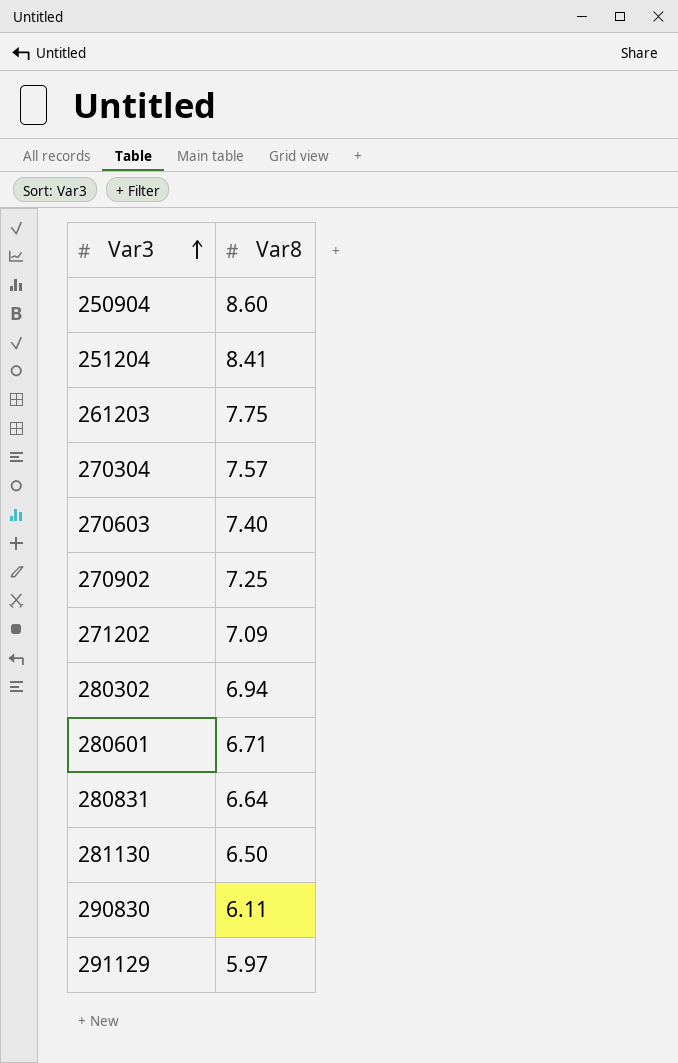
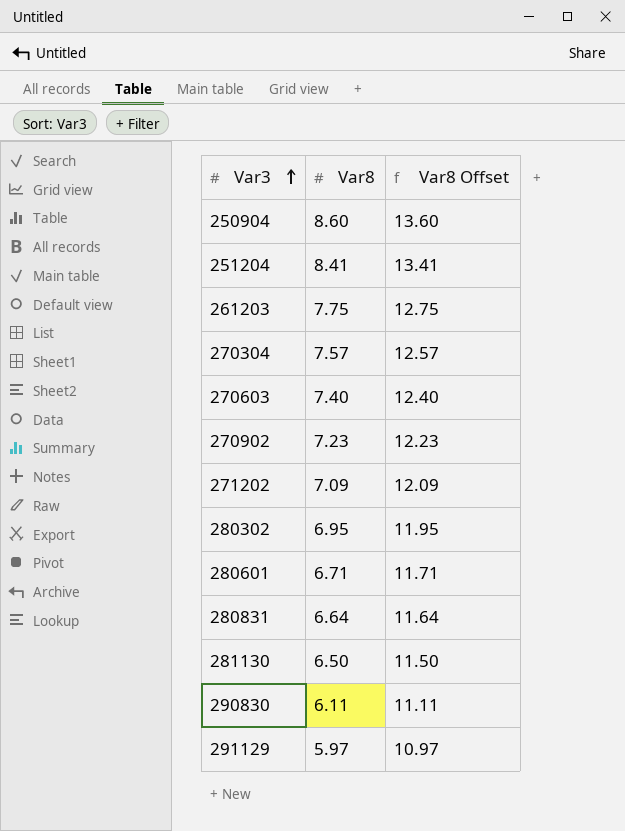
column Var8 Offset | formula: none -> [Var8] + 5
270902 | Var8: 7.25 -> 7.23
280302 | Var8: 6.94 -> 6.95

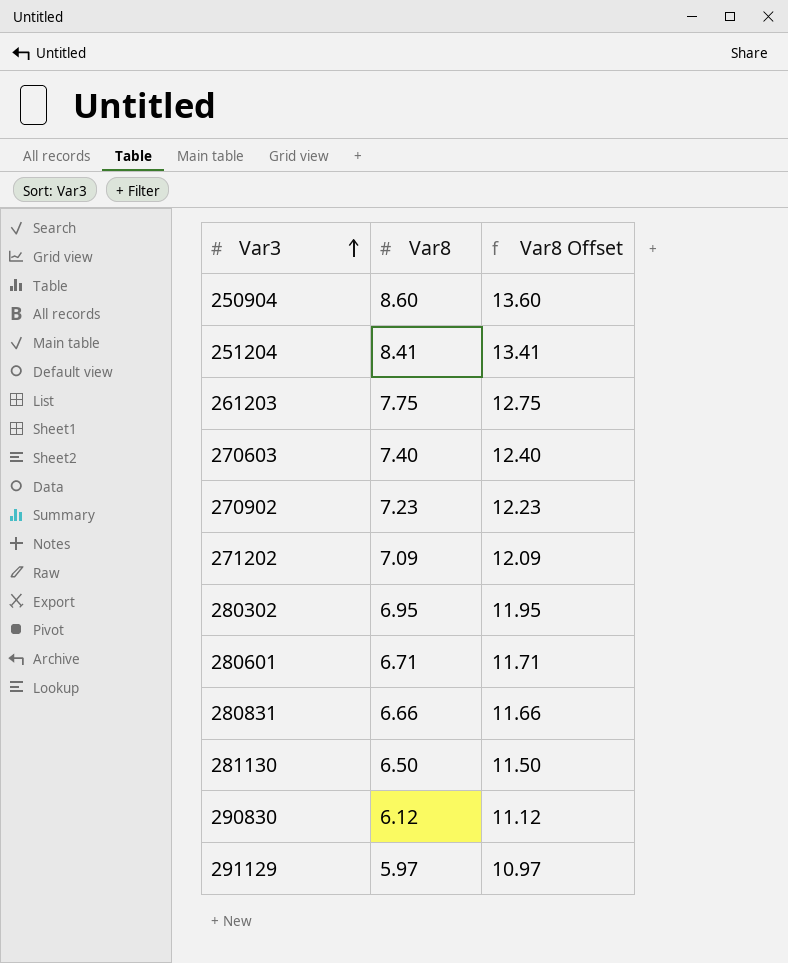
row 270304: 7.57 | 12.57 -> none
280831 | Var8: 6.64 -> 6.66
280831 | Var8 Offset: 11.64 -> 11.66
290830 | Var8: 6.11 -> 6.12
290830 | Var8 Offset: 11.11 -> 11.12

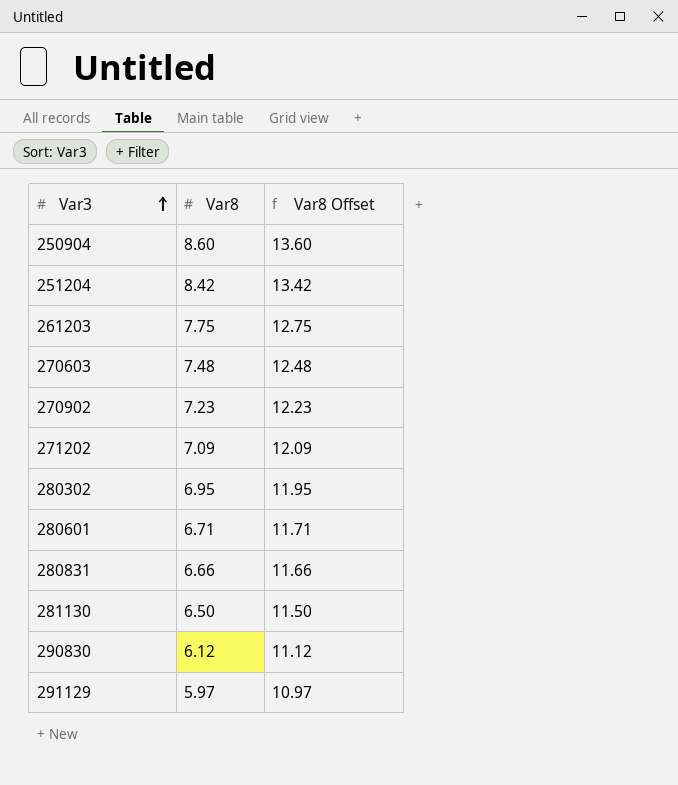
251204 | Var8: 8.41 -> 8.42
251204 | Var8 Offset: 13.41 -> 13.42
270603 | Var8: 7.40 -> 7.48
270603 | Var8 Offset: 12.40 -> 12.48

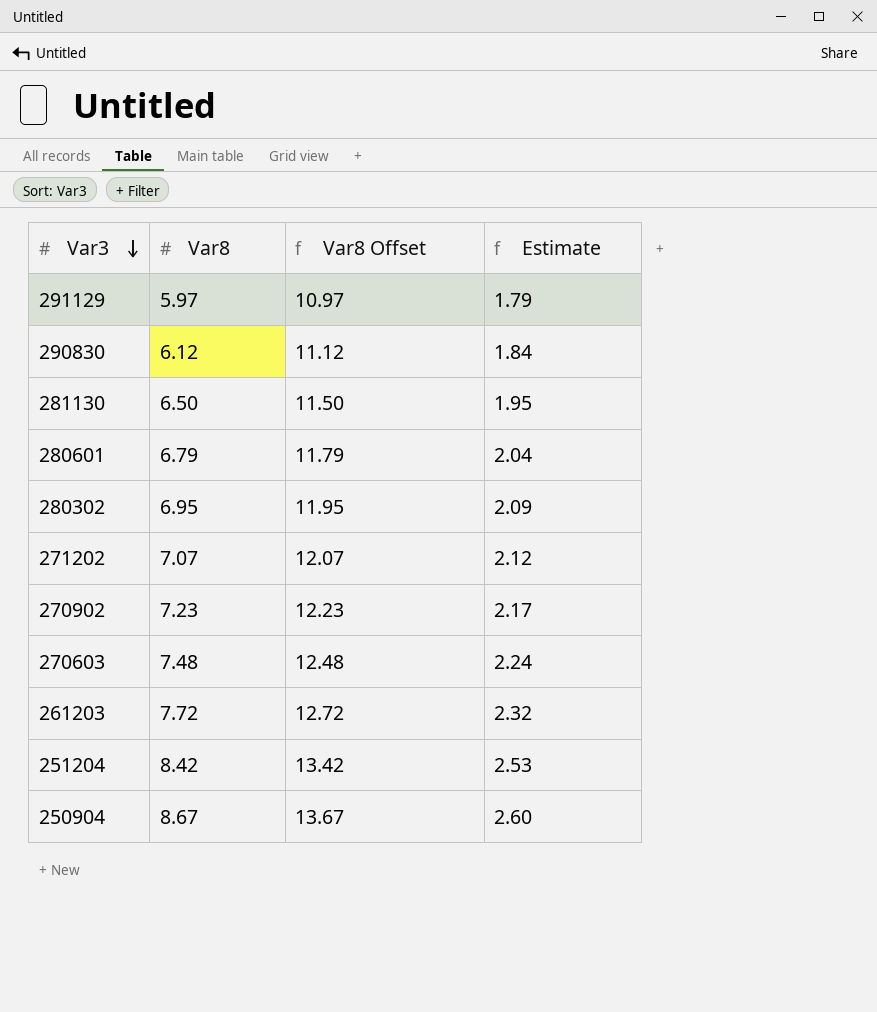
row order: Var3 ascending -> Var3 descending
column Estimate | formula: none -> [Var8] * 0.3
row 280831: 6.66 | 11.66 -> none
280601 | Var8: 6.71 -> 6.79
280601 | Var8 Offset: 11.71 -> 11.79
271202 | Var8: 7.09 -> 7.07
271202 | Var8 Offset: 12.09 -> 12.07
261203 | Var8: 7.75 -> 7.72
261203 | Var8 Offset: 12.75 -> 12.72
250904 | Var8: 8.60 -> 8.67
250904 | Var8 Offset: 13.60 -> 13.67

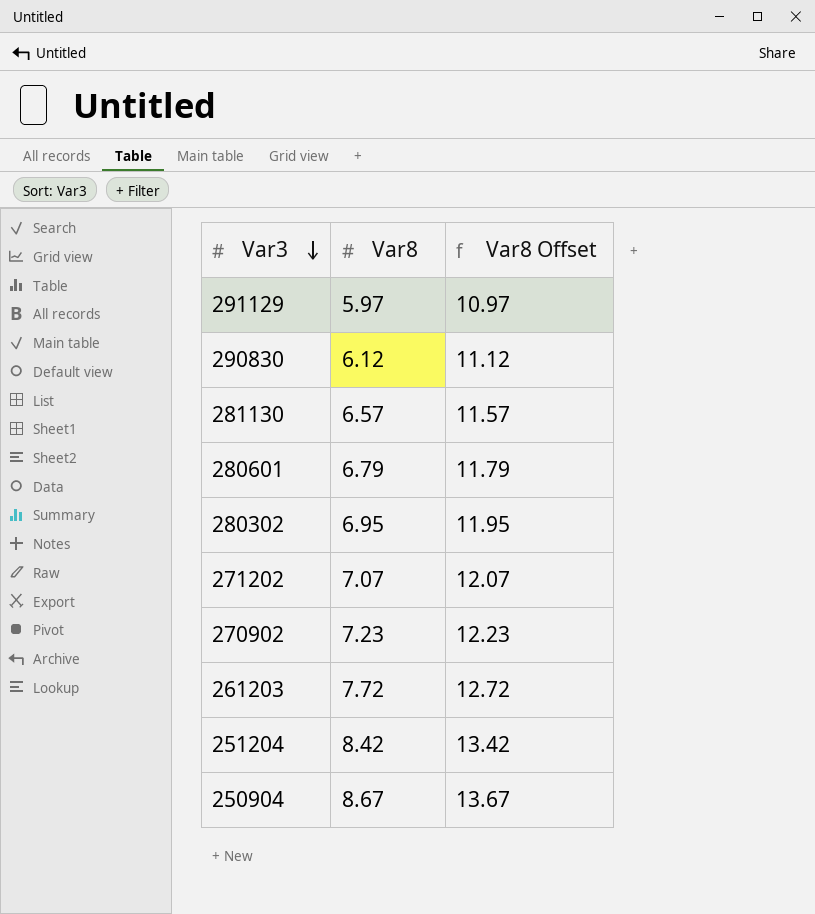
column Estimate | formula: [Var8] * 0.3 -> none
row 270603: 7.48 | 12.48 | 2.24 -> none
281130 | Var8: 6.50 -> 6.57
281130 | Var8 Offset: 11.50 -> 11.57

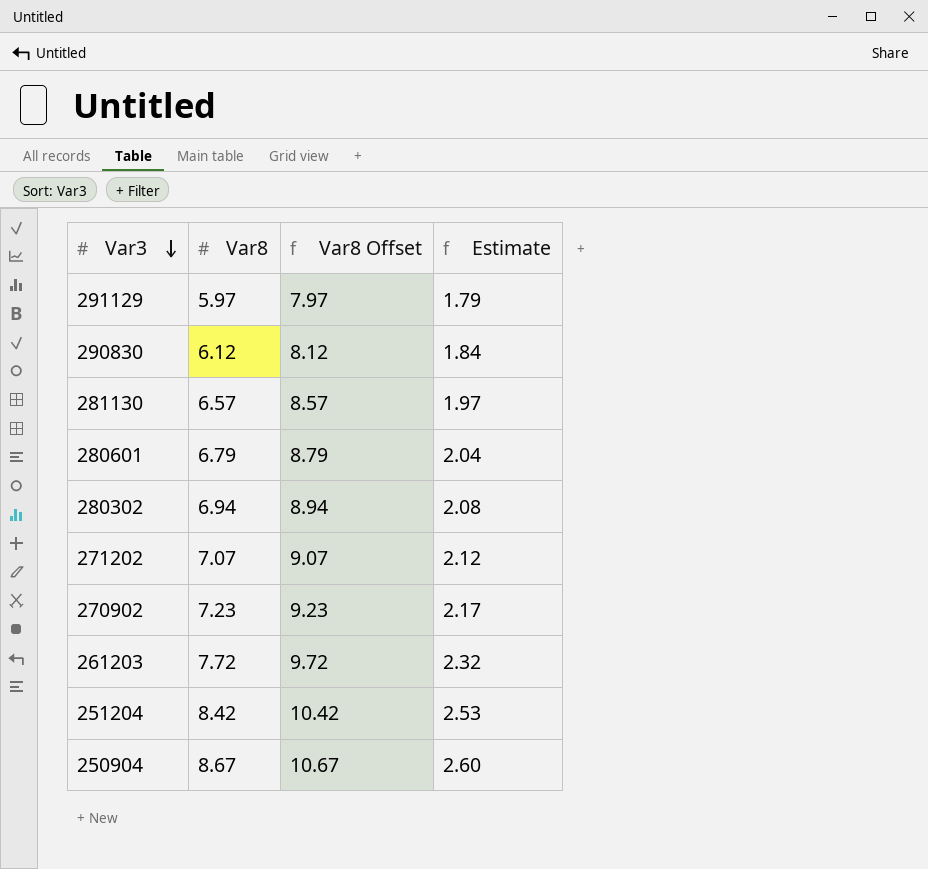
column Var8 Offset | formula: [Var8] + 5 -> [Var8] + 2
column Estimate | formula: none -> [Var8] * 0.3
280302 | Var8: 6.95 -> 6.94

